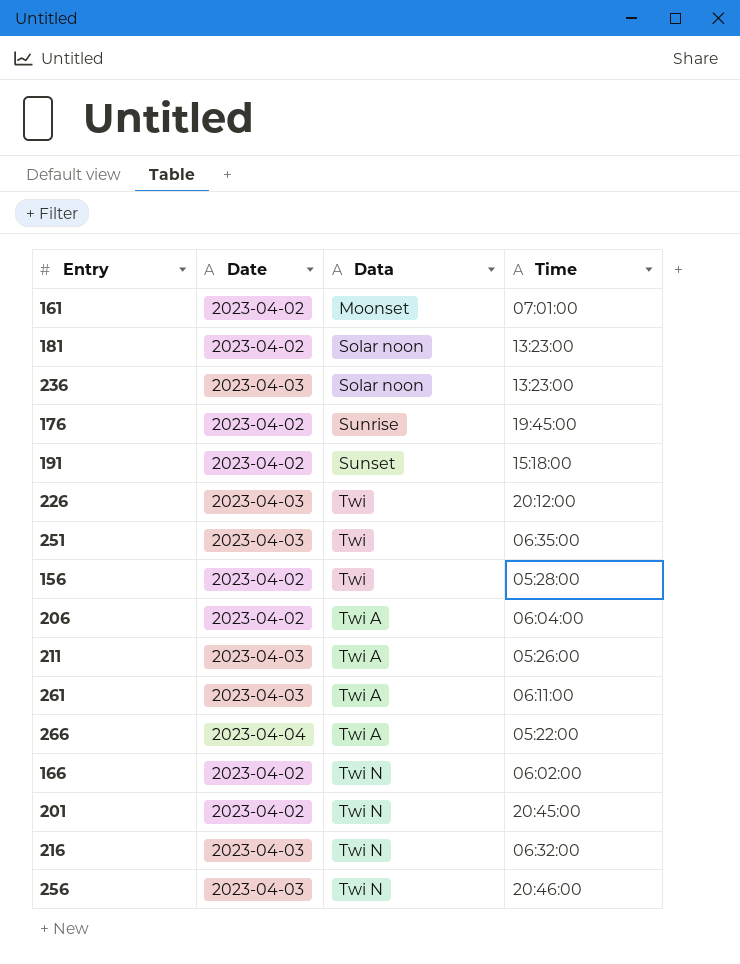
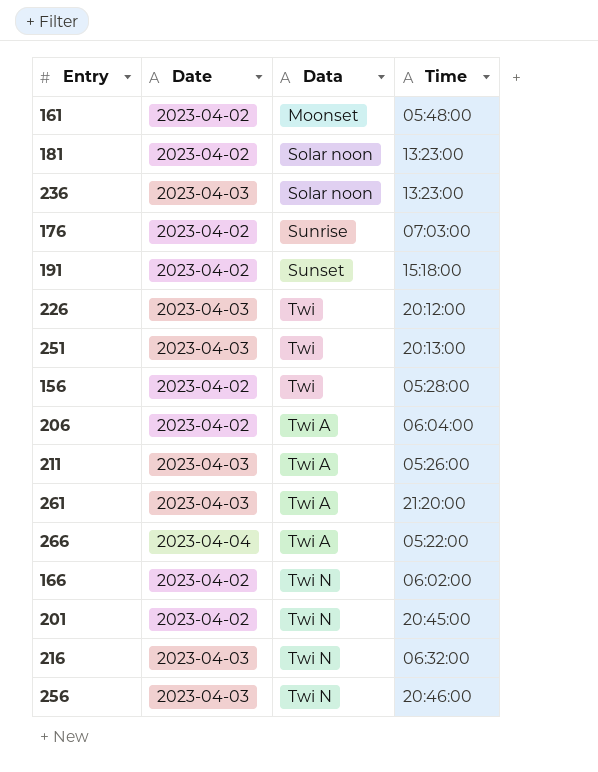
161 | Time: 07:01:00 -> 05:48:00
176 | Time: 19:45:00 -> 07:03:00
251 | Time: 06:35:00 -> 20:13:00
261 | Time: 06:11:00 -> 21:20:00

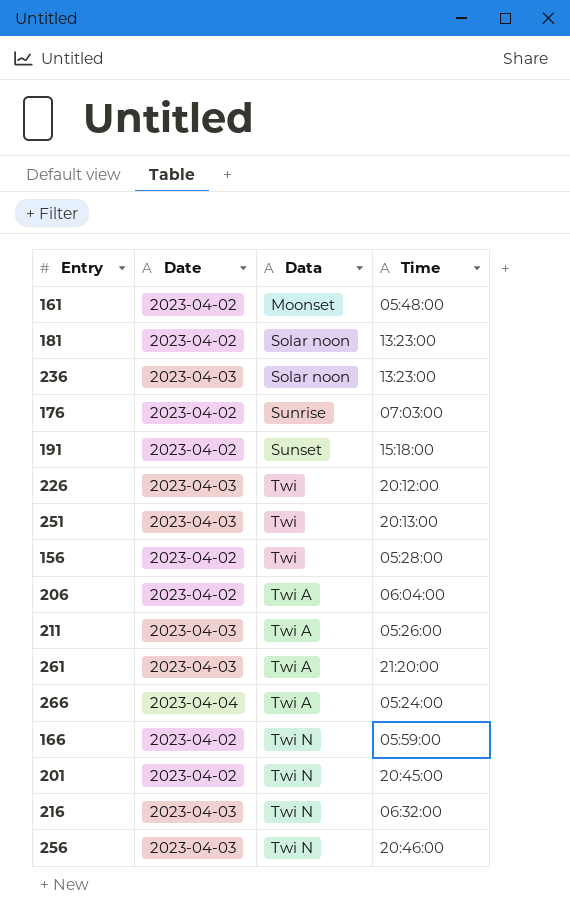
266 | Time: 05:22:00 -> 05:24:00
166 | Time: 06:02:00 -> 05:59:00

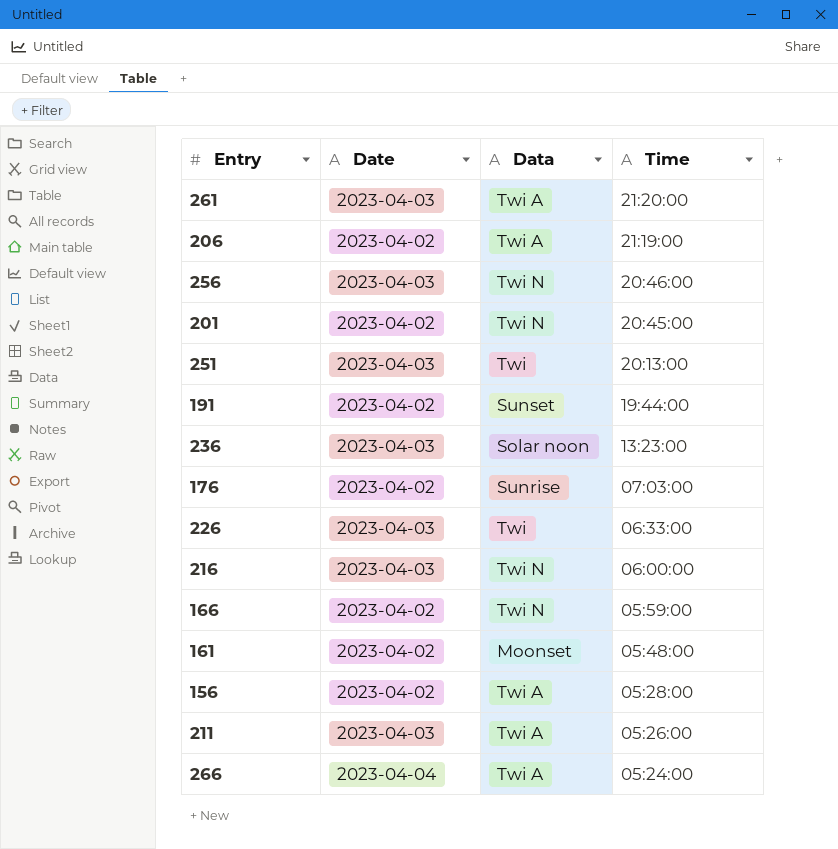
row order: Data ascending -> Time descending
row 181: 2023-04-02 | Solar noon | 13:23:00 -> none
206 | Time: 06:04:00 -> 21:19:00
191 | Time: 15:18:00 -> 19:44:00
226 | Time: 20:12:00 -> 06:33:00
216 | Time: 06:32:00 -> 06:00:00
156 | Data: Twi -> Twi A

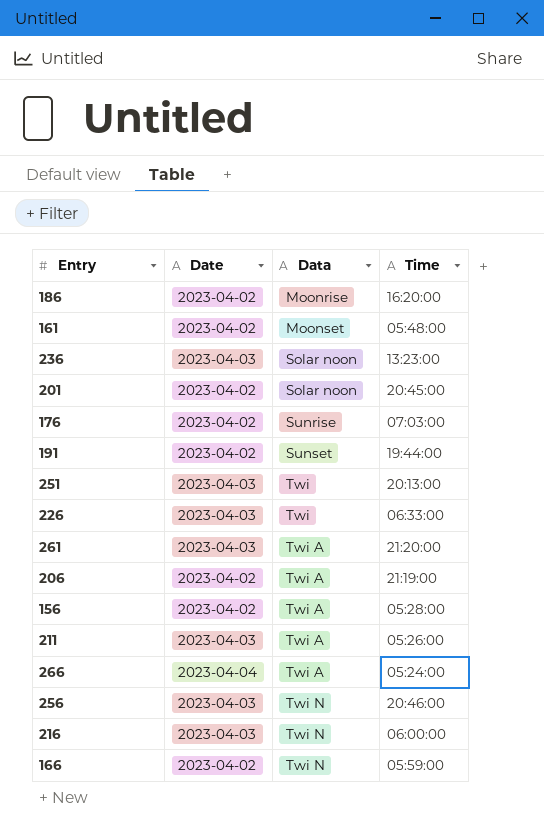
row order: Time descending -> Data ascending
row 186: none -> 2023-04-02 | Moonrise | 16:20:00
201 | Data: Twi N -> Solar noon

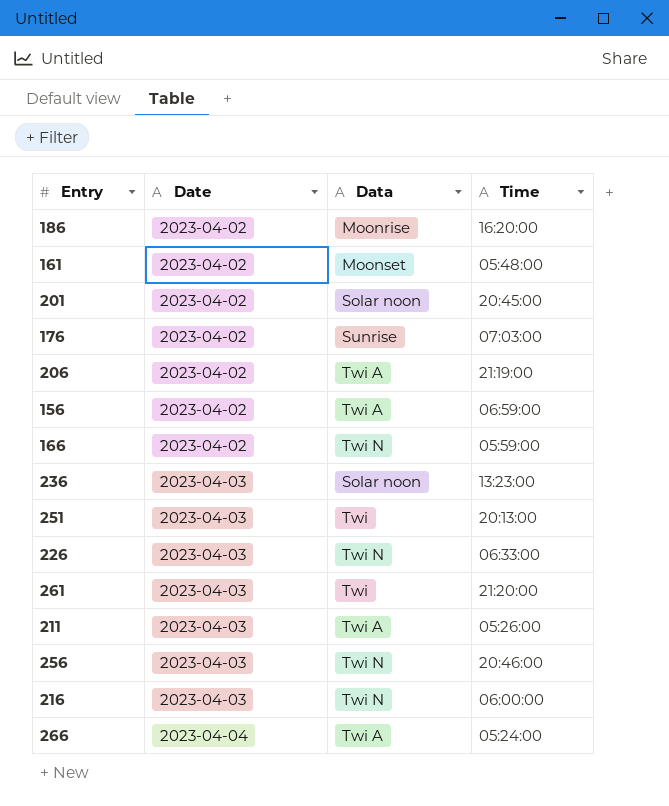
row order: Data ascending -> Date ascending
row 191: 2023-04-02 | Sunset | 19:44:00 -> none
156 | Time: 05:28:00 -> 06:59:00
226 | Data: Twi -> Twi N
261 | Data: Twi A -> Twi

